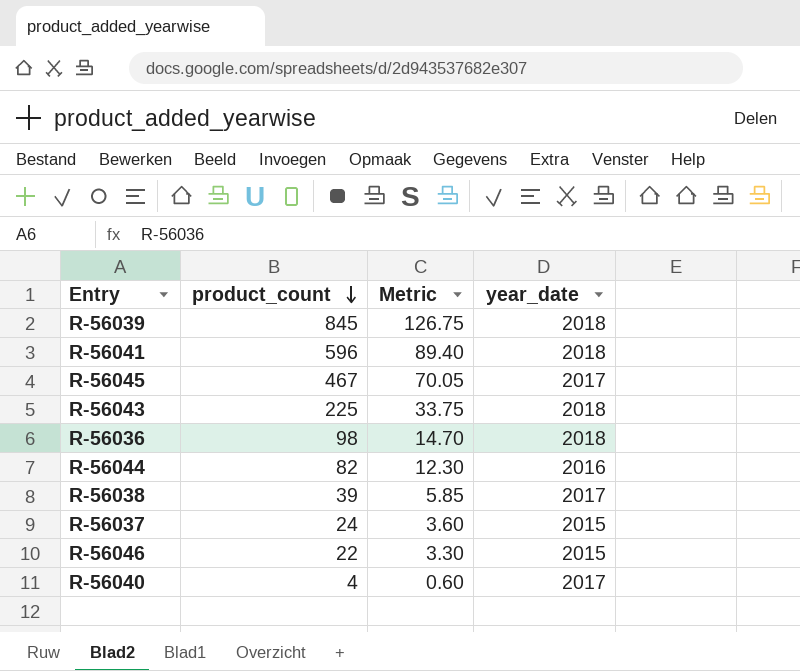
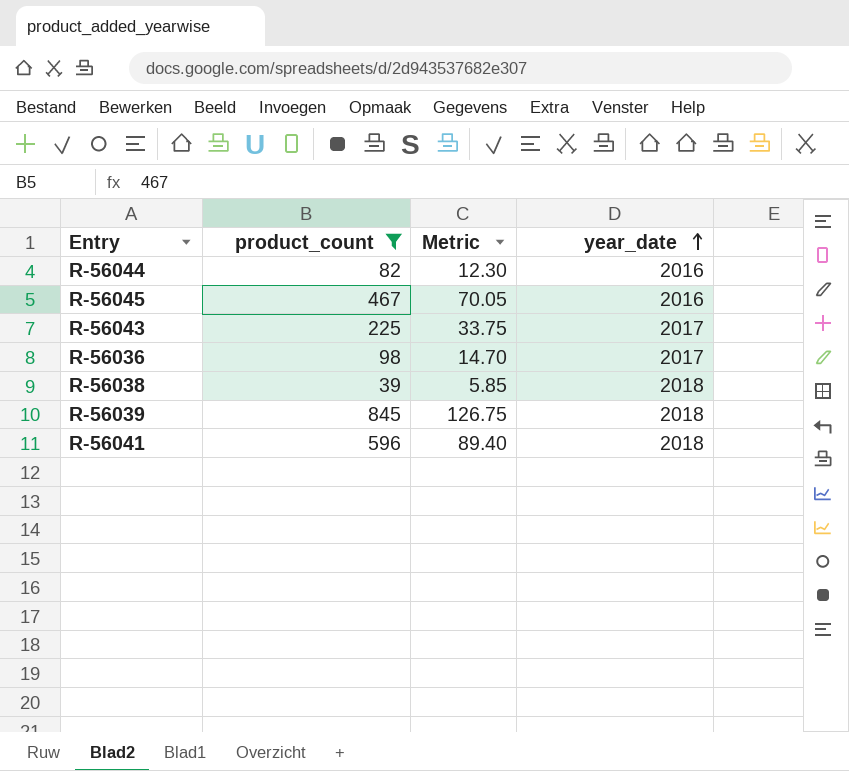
filter: none -> product_count >= 39
row order: product_count descending -> year_date ascending
R-56045 | year_date: 2017 -> 2016
R-56043 | year_date: 2018 -> 2017
R-56036 | year_date: 2018 -> 2017
R-56038 | year_date: 2017 -> 2018

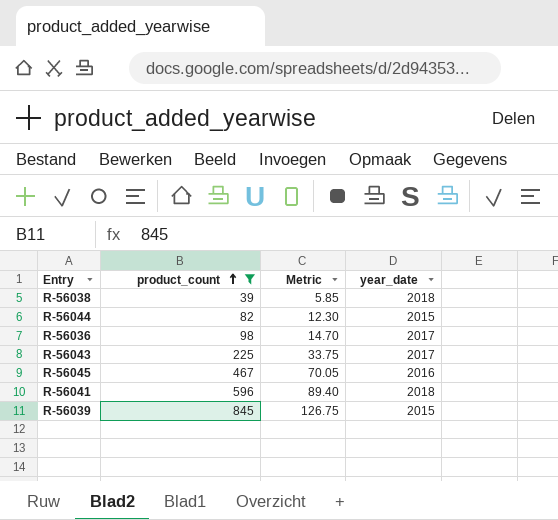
row order: year_date ascending -> product_count ascending
R-56044 | year_date: 2016 -> 2015
R-56039 | year_date: 2018 -> 2015

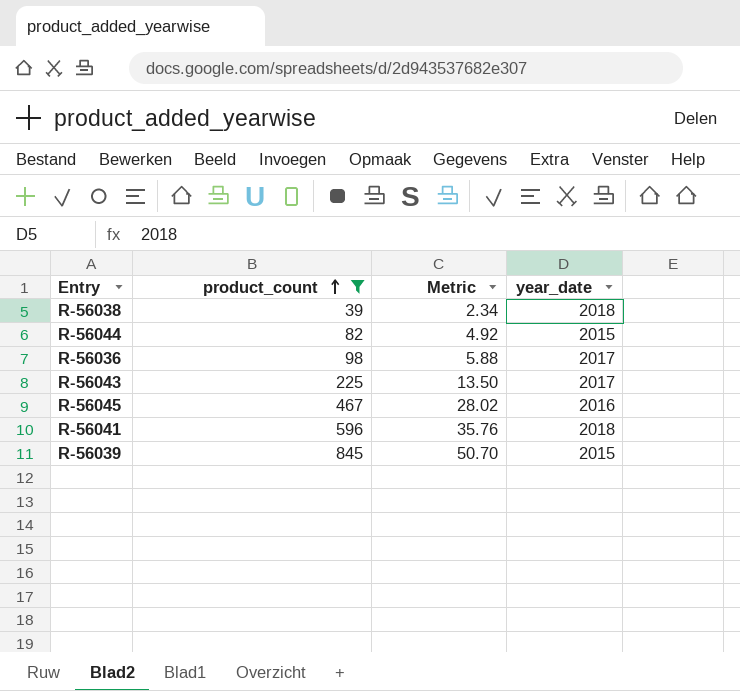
column Metric | formula: [product_count] * 0.15 -> [product_count] * 0.06

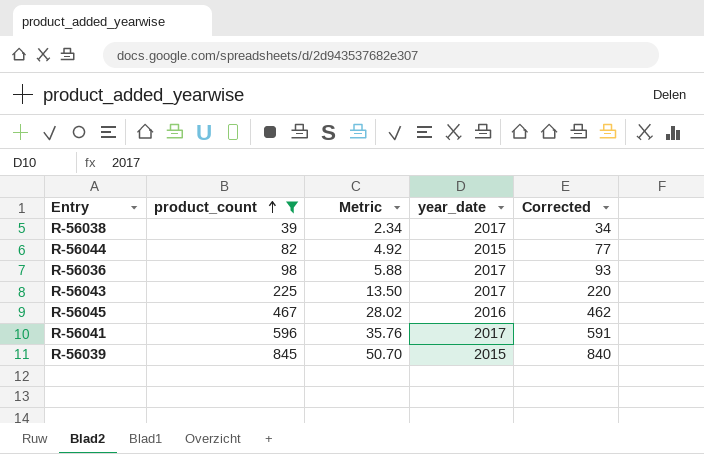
column Corrected | formula: none -> [product_count] - 5
R-56038 | year_date: 2018 -> 2017
R-56041 | year_date: 2018 -> 2017

